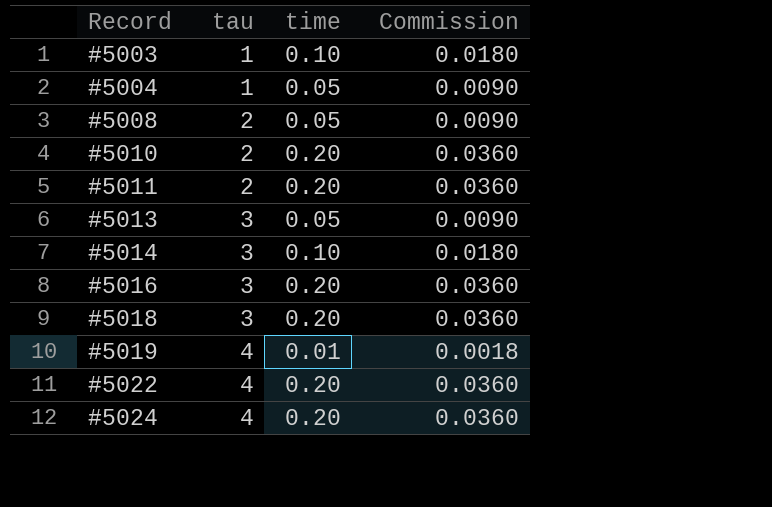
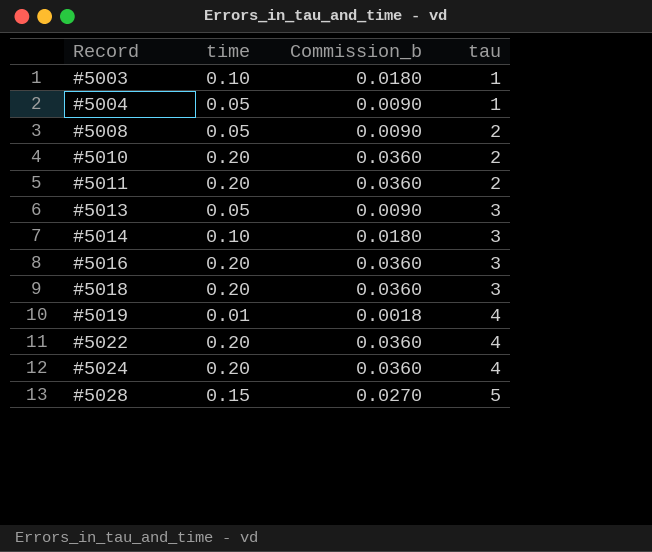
column name: Commission -> Commission_b
column tau | position: 2 -> 4
row #5028: none -> 0.15 | 0.0270 | 5

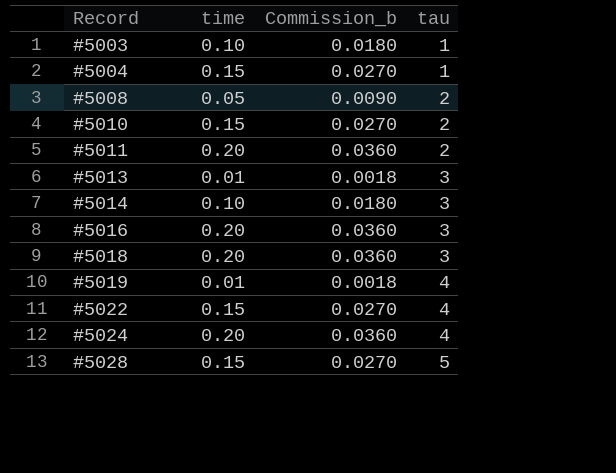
#5004 | time: 0.05 -> 0.15
#5004 | Commission_b: 0.0090 -> 0.0270
#5010 | time: 0.20 -> 0.15
#5010 | Commission_b: 0.0360 -> 0.0270
#5013 | time: 0.05 -> 0.01
#5013 | Commission_b: 0.0090 -> 0.0018
#5022 | time: 0.20 -> 0.15
#5022 | Commission_b: 0.0360 -> 0.0270

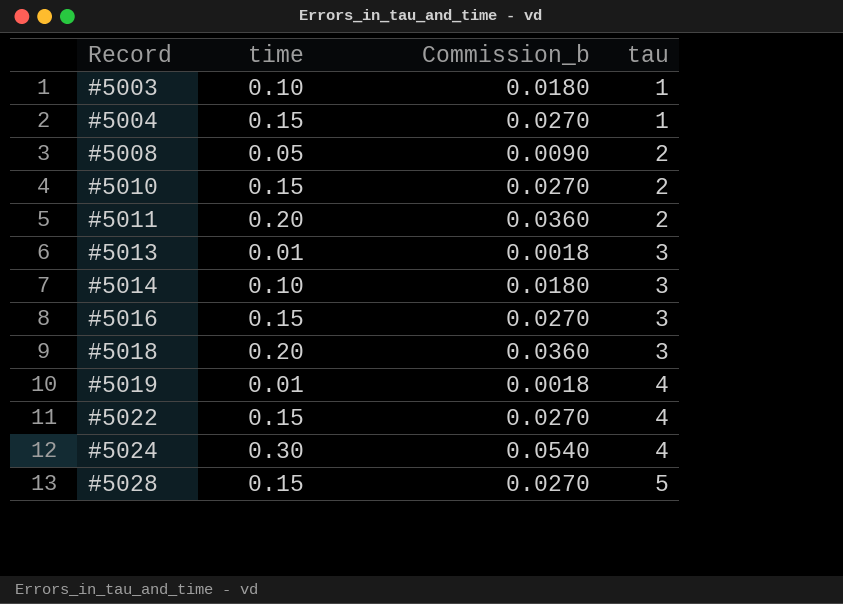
#5016 | time: 0.20 -> 0.15
#5016 | Commission_b: 0.0360 -> 0.0270
#5024 | time: 0.20 -> 0.30
#5024 | Commission_b: 0.0360 -> 0.0540

